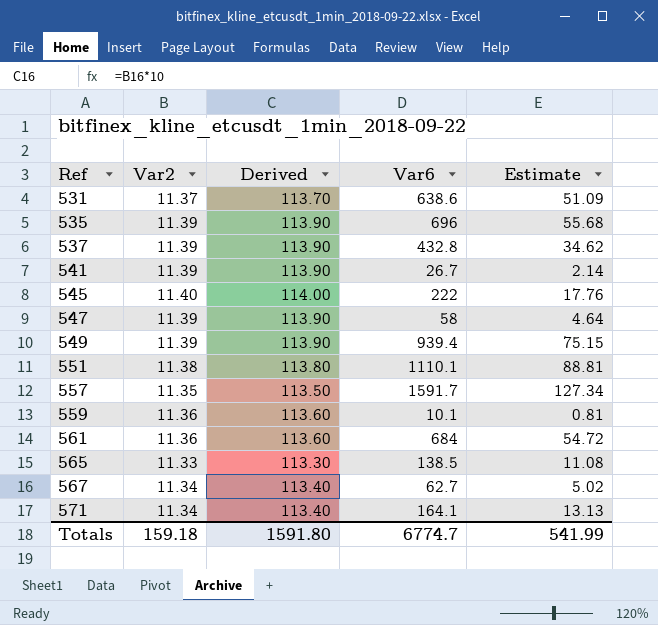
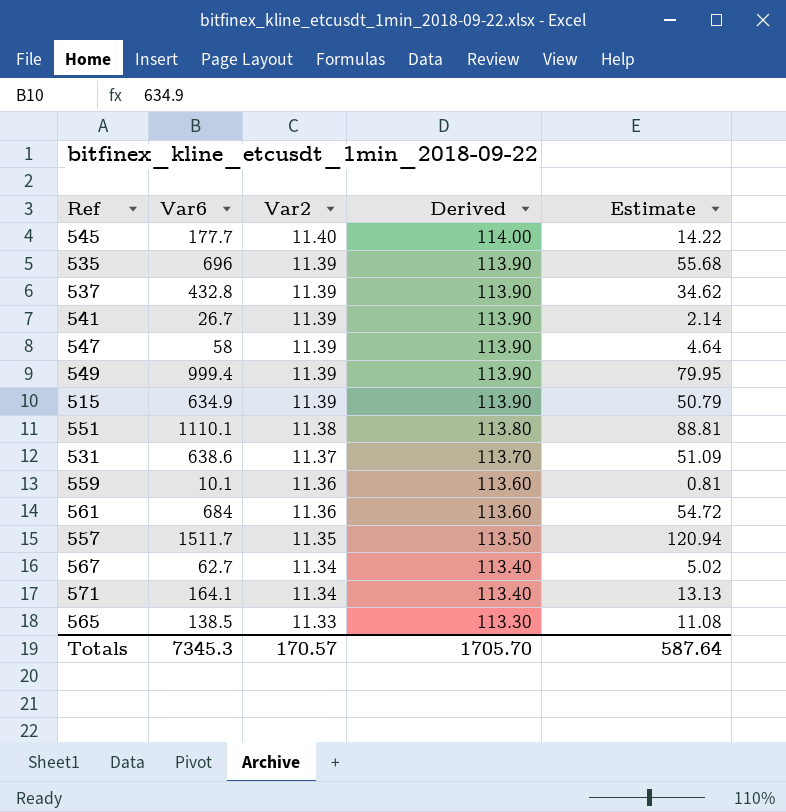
row order: Ref ascending -> Var2 descending
column Var6 | position: 4 -> 2
545 | Var6: 222 -> 177.7
545 | Estimate: 17.76 -> 14.22
549 | Var6: 939.4 -> 999.4
549 | Estimate: 75.15 -> 79.95
row 515: none -> 634.9 | 11.39 | 113.90 | 50.79
557 | Var6: 1591.7 -> 1511.7
557 | Estimate: 127.34 -> 120.94
Totals | Var6: 6774.7 -> 7345.3
Totals | Var2: 159.18 -> 170.57
Totals | Derived: 1591.80 -> 1705.70
Totals | Estimate: 541.99 -> 587.64

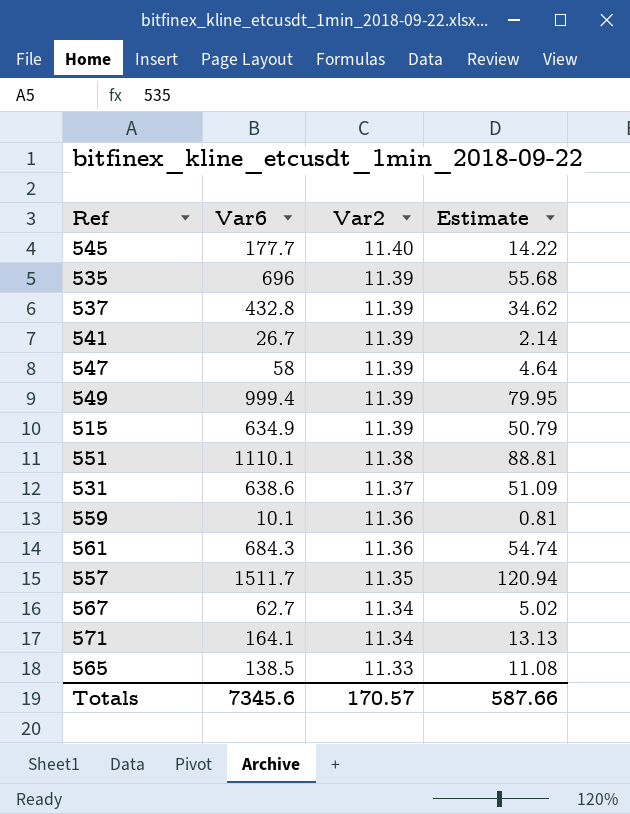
column Derived | formula: [Var2] * 10 -> none
561 | Var6: 684 -> 684.3
561 | Estimate: 54.72 -> 54.74
Totals | Var6: 7345.3 -> 7345.6
Totals | Estimate: 587.64 -> 587.66

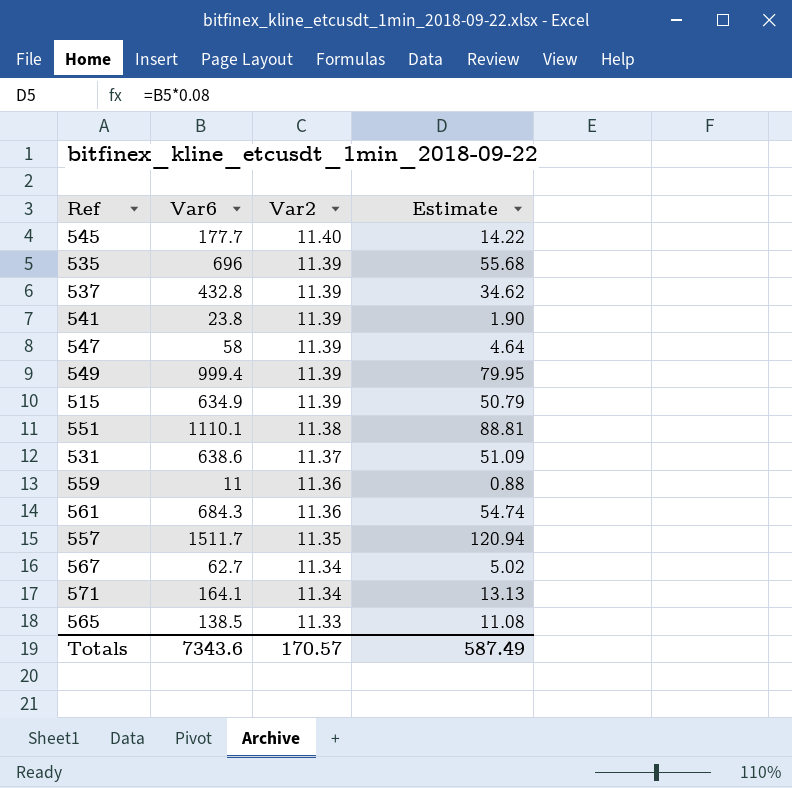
541 | Var6: 26.7 -> 23.8
541 | Estimate: 2.14 -> 1.90
559 | Var6: 10.1 -> 11
559 | Estimate: 0.81 -> 0.88
Totals | Var6: 7345.6 -> 7343.6
Totals | Estimate: 587.66 -> 587.49

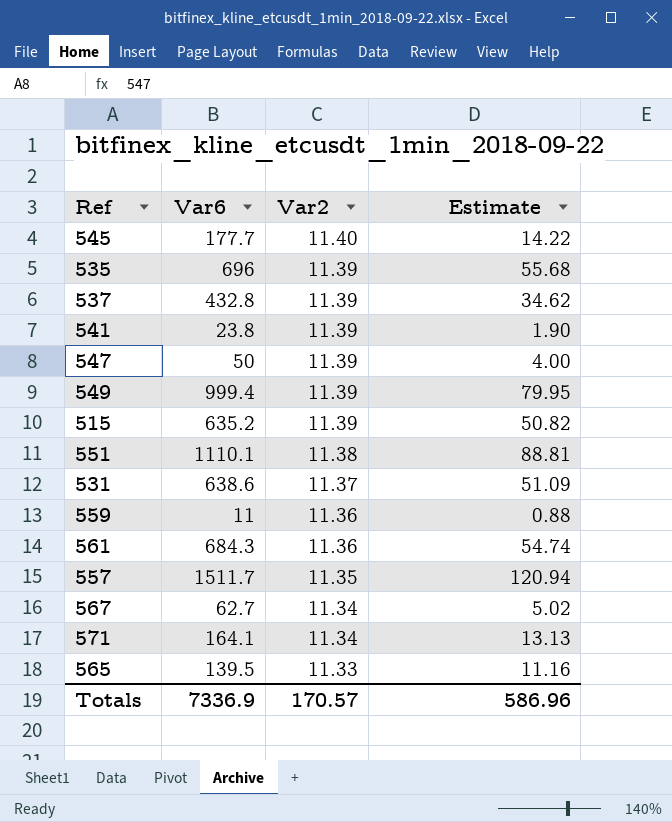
547 | Var6: 58 -> 50
547 | Estimate: 4.64 -> 4.00
515 | Var6: 634.9 -> 635.2
515 | Estimate: 50.79 -> 50.82
565 | Var6: 138.5 -> 139.5
565 | Estimate: 11.08 -> 11.16
Totals | Var6: 7343.6 -> 7336.9
Totals | Estimate: 587.49 -> 586.96

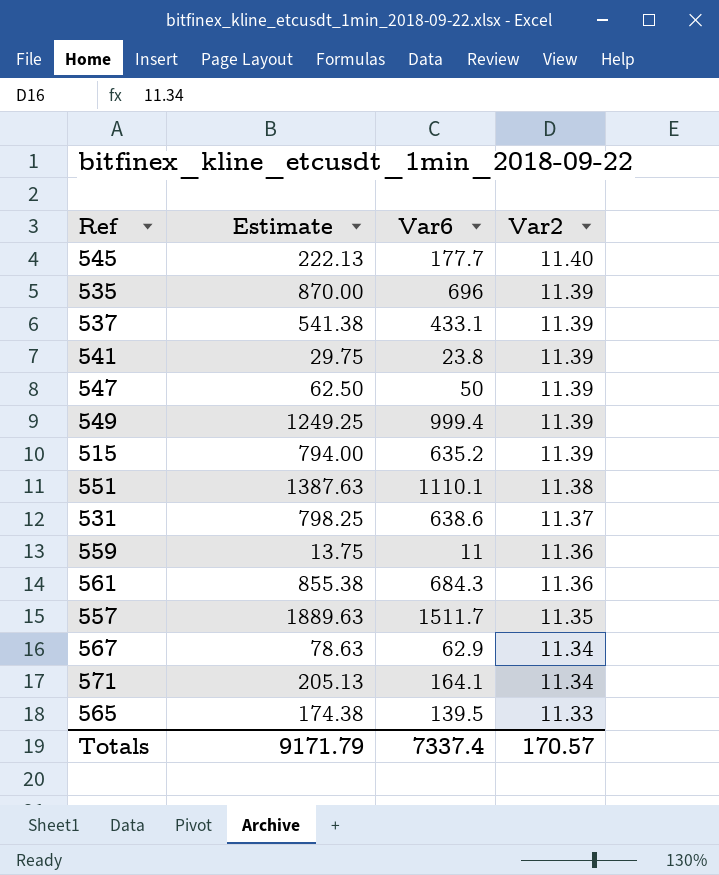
column Estimate | formula: [Var6] * 0.08 -> [Var6] * 1.25
column Estimate | position: 4 -> 2
537 | Var6: 432.8 -> 433.1
567 | Var6: 62.7 -> 62.9
Totals | Estimate: 586.96 -> 9171.79
Totals | Var6: 7336.9 -> 7337.4

